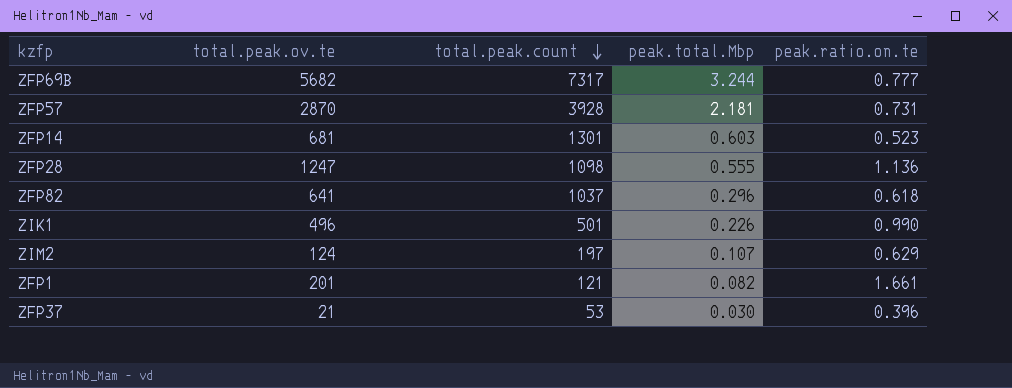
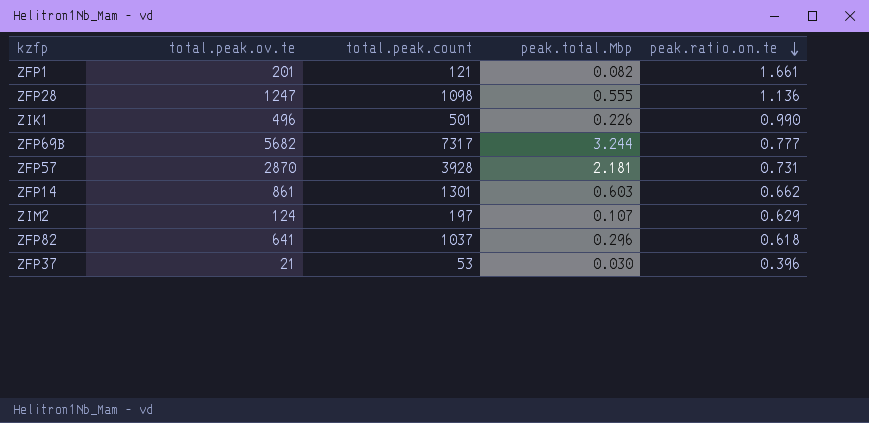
row order: total.peak.count descending -> peak.ratio.on.te descending
ZFP14 | total.peak.ov.te: 681 -> 861
ZFP14 | peak.ratio.on.te: 0.523 -> 0.662

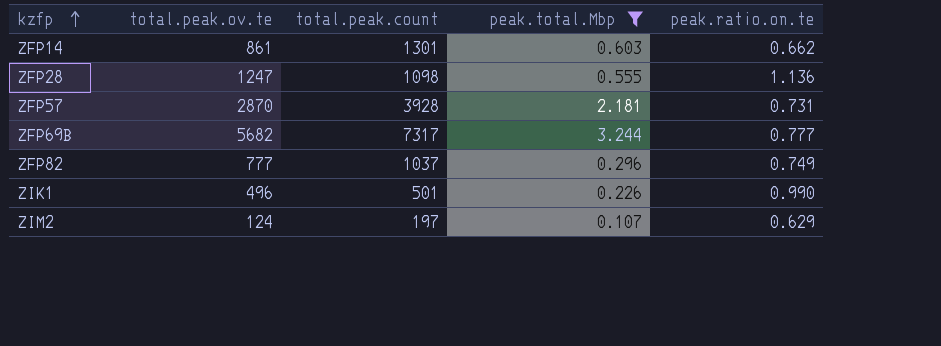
filter: none -> peak.total.Mbp >= 0.107
row order: peak.ratio.on.te descending -> kzfp ascending
ZFP82 | total.peak.ov.te: 641 -> 777
ZFP82 | peak.ratio.on.te: 0.618 -> 0.749

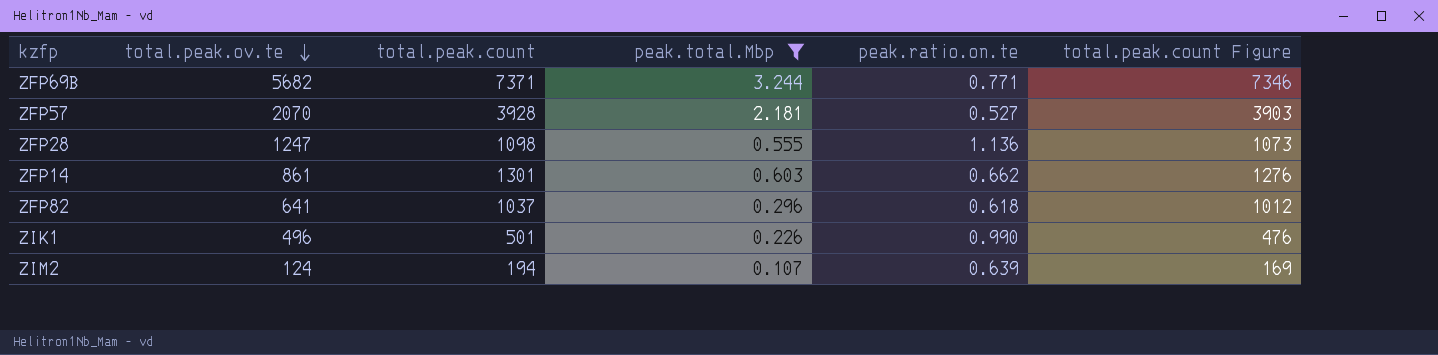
row order: kzfp ascending -> total.peak.ov.te descending
column total.peak.count Figure | formula: none -> [total.peak.count] - 25
ZFP69B | total.peak.count: 7317 -> 7371
ZFP69B | peak.ratio.on.te: 0.777 -> 0.771
ZFP57 | total.peak.ov.te: 2870 -> 2070
ZFP57 | peak.ratio.on.te: 0.731 -> 0.527
ZFP82 | total.peak.ov.te: 777 -> 641
ZFP82 | peak.ratio.on.te: 0.749 -> 0.618
ZIM2 | total.peak.count: 197 -> 194
ZIM2 | peak.ratio.on.te: 0.629 -> 0.639

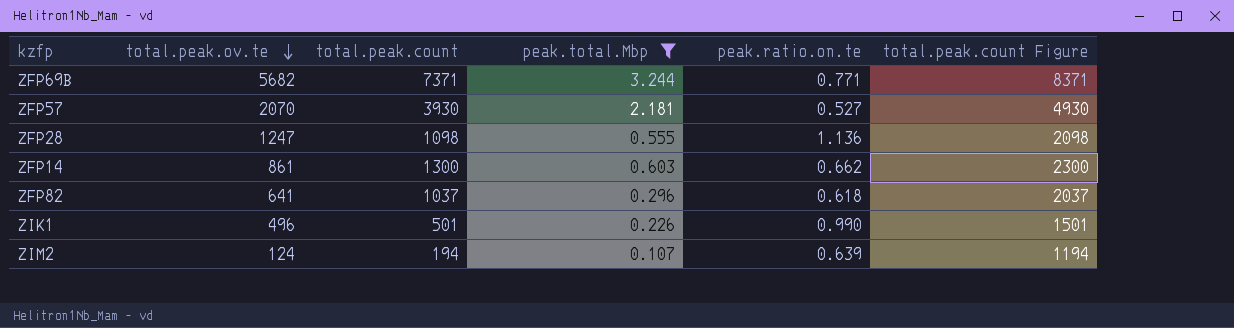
column total.peak.count Figure | formula: [total.peak.count] - 25 -> [total.peak.count] + 1000
ZFP57 | total.peak.count: 3928 -> 3930
ZFP14 | total.peak.count: 1301 -> 1300

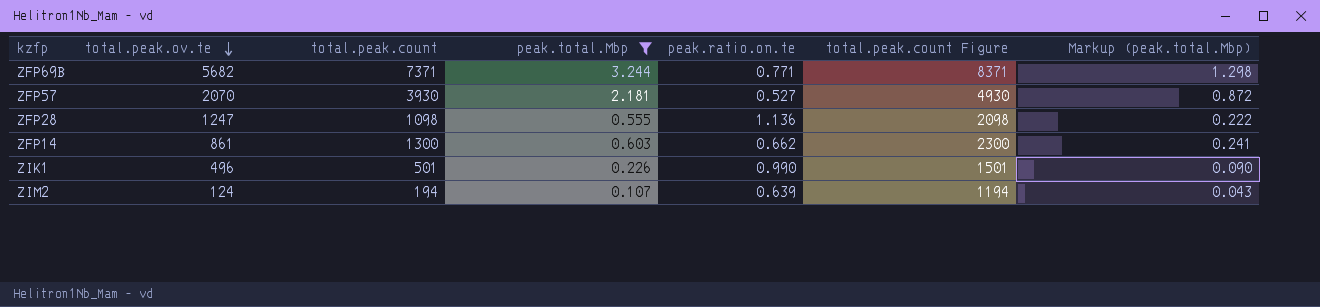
column Markup (peak.total.Mbp) | formula: none -> [peak.total.Mbp] * 0.4
row ZFP82: 641 | 1037 | 0.296 | 0.618 | 2037 -> none

